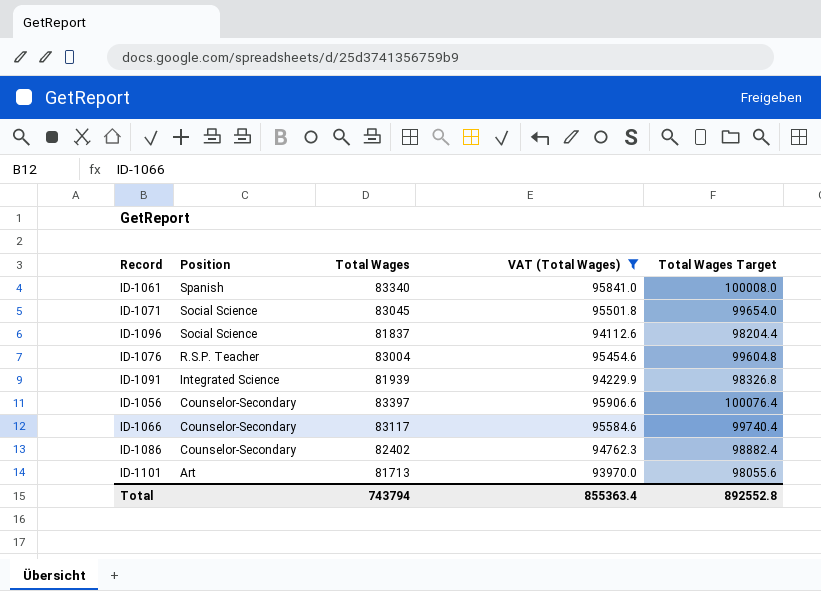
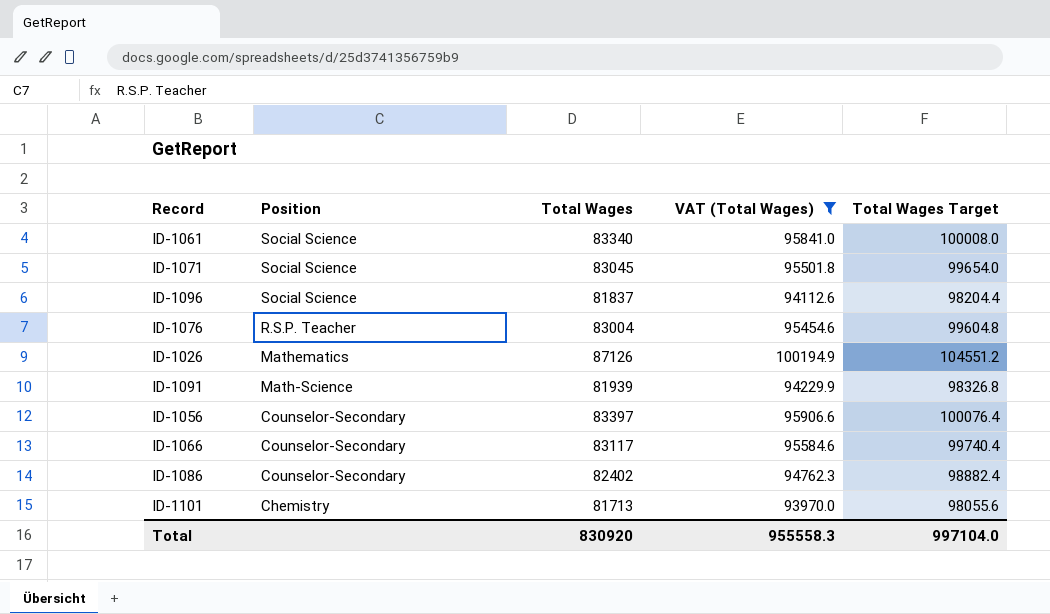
ID-1061 | Position: Spanish -> Social Science
row ID-1026: none -> Mathematics | 87126 | 100194.9 | 104551.2
ID-1091 | Position: Integrated Science -> Math-Science
ID-1101 | Position: Art -> Chemistry
Total | Total Wages: 743794 -> 830920
Total | VAT (Total Wages): 855363.4 -> 955558.3
Total | Total Wages Target: 892552.8 -> 997104.0

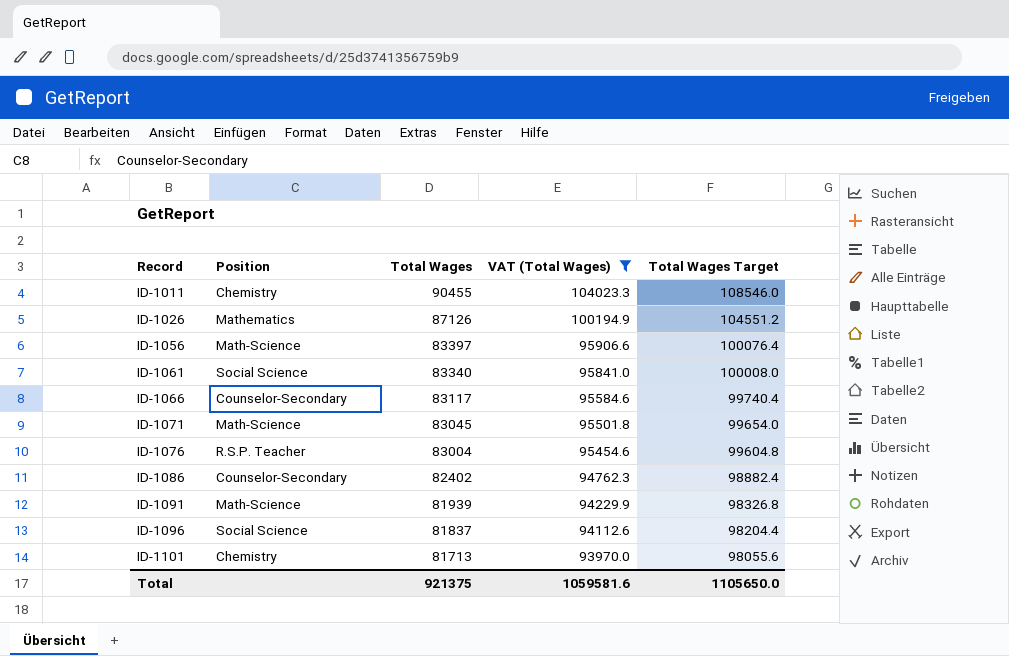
row order: Position descending -> Record ascending
row ID-1011: none -> Chemistry | 90455 | 104023.3 | 108546.0
ID-1056 | Position: Counselor-Secondary -> Math-Science
ID-1071 | Position: Social Science -> Math-Science
Total | Total Wages: 830920 -> 921375
Total | VAT (Total Wages): 955558.3 -> 1059581.6
Total | Total Wages Target: 997104.0 -> 1105650.0

